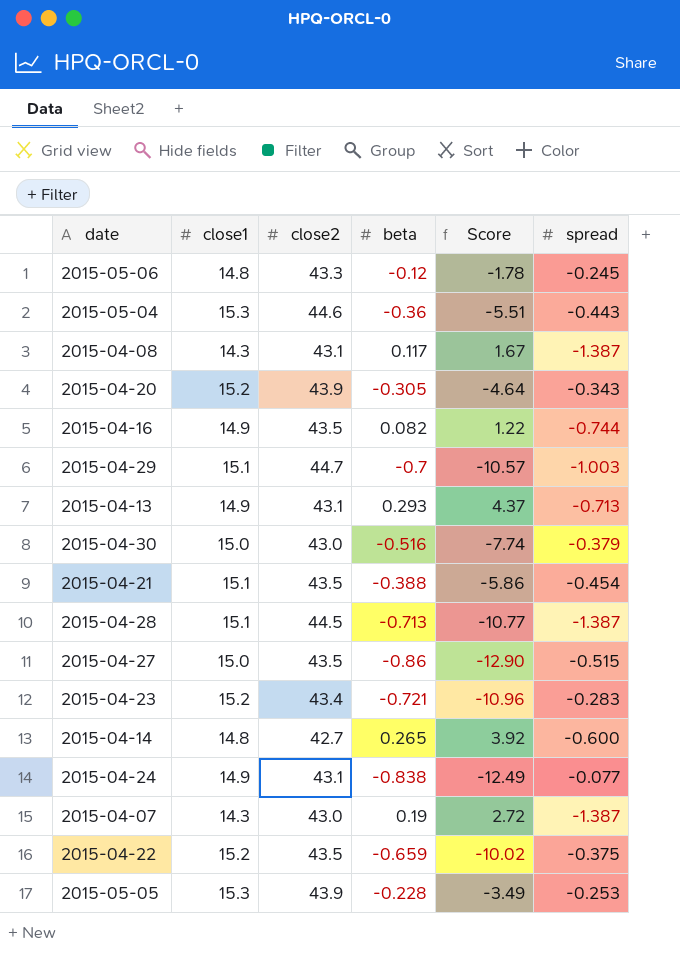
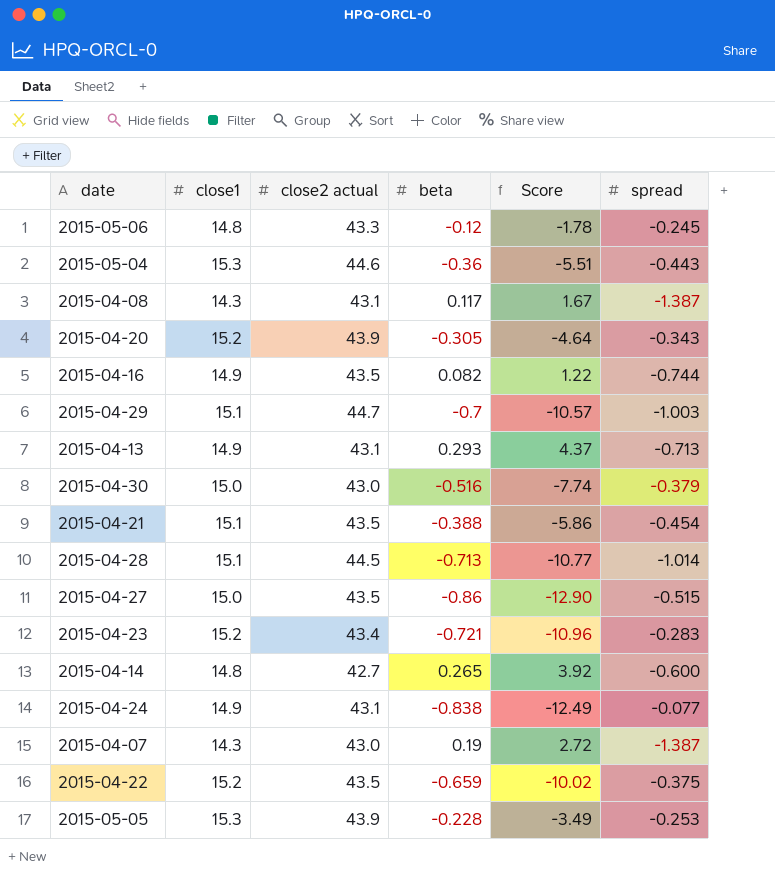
column name: close2 -> close2 actual
2015-04-28 | spread: -1.387 -> -1.014

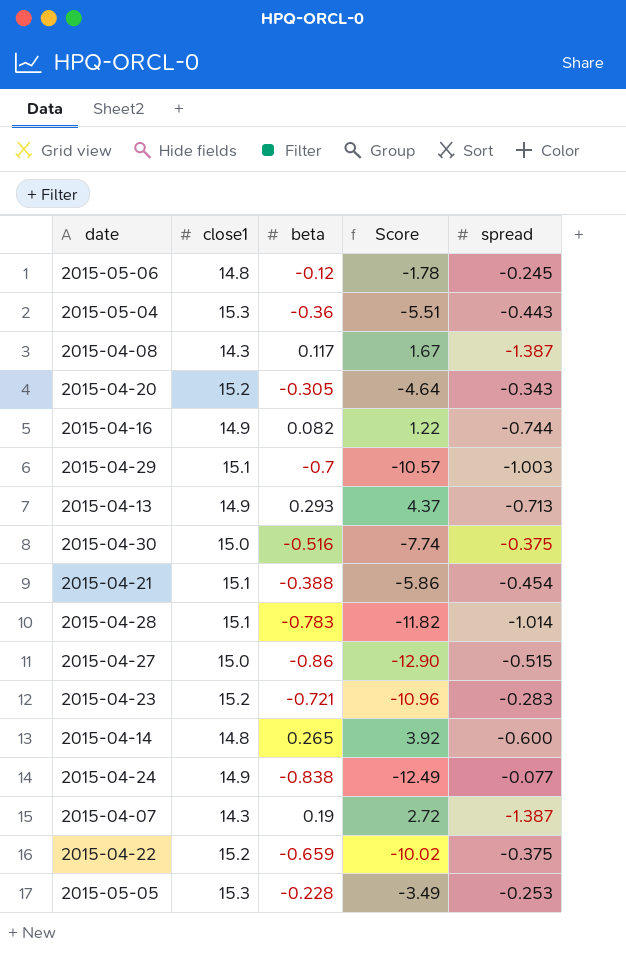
column close2 actual | position: 3 -> none
2015-04-30 | spread: -0.379 -> -0.375
2015-04-28 | beta: -0.713 -> -0.783
2015-04-28 | Score: -10.77 -> -11.82

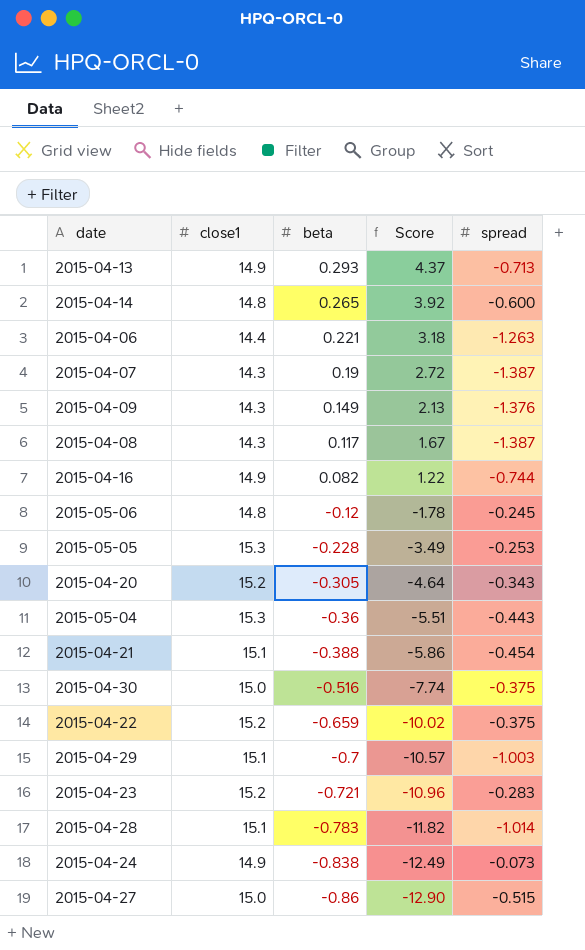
row order: none -> beta descending
row 2015-04-06: none -> 14.4 | 0.221 | 3.18 | -1.263
row 2015-04-09: none -> 14.3 | 0.149 | 2.13 | -1.376
2015-04-24 | spread: -0.077 -> -0.073

